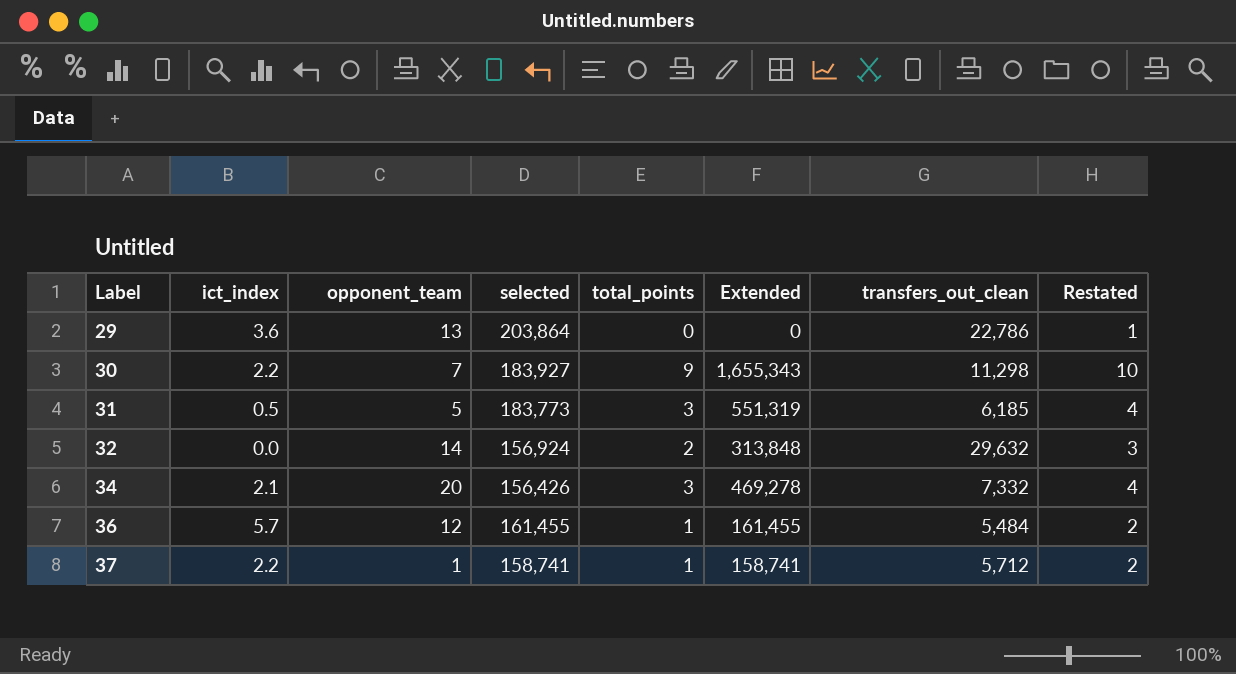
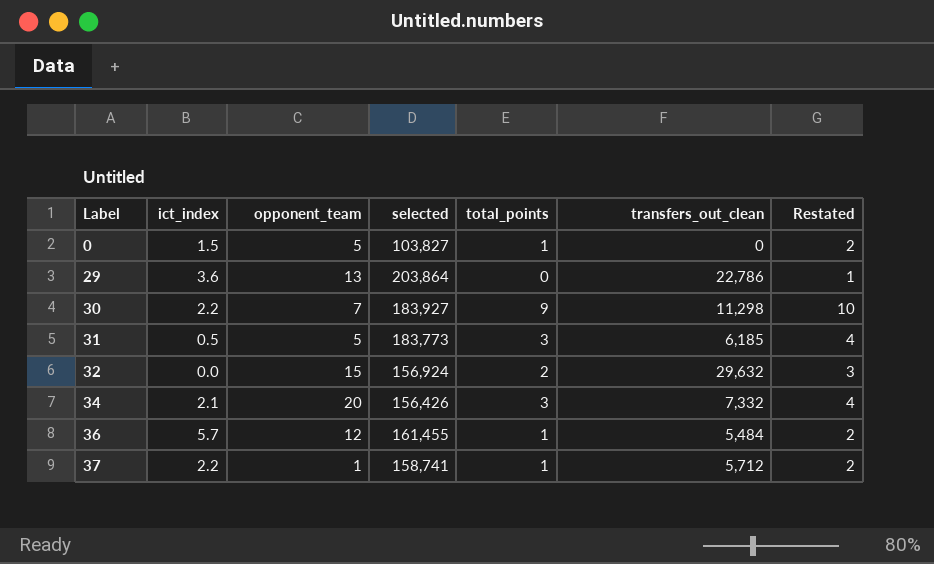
column Extended | formula: [selected] * [total_points] -> none
row 0: none -> 1.5 | 5 | 103,827 | 1 | 0 | 2
32 | opponent_team: 14 -> 15

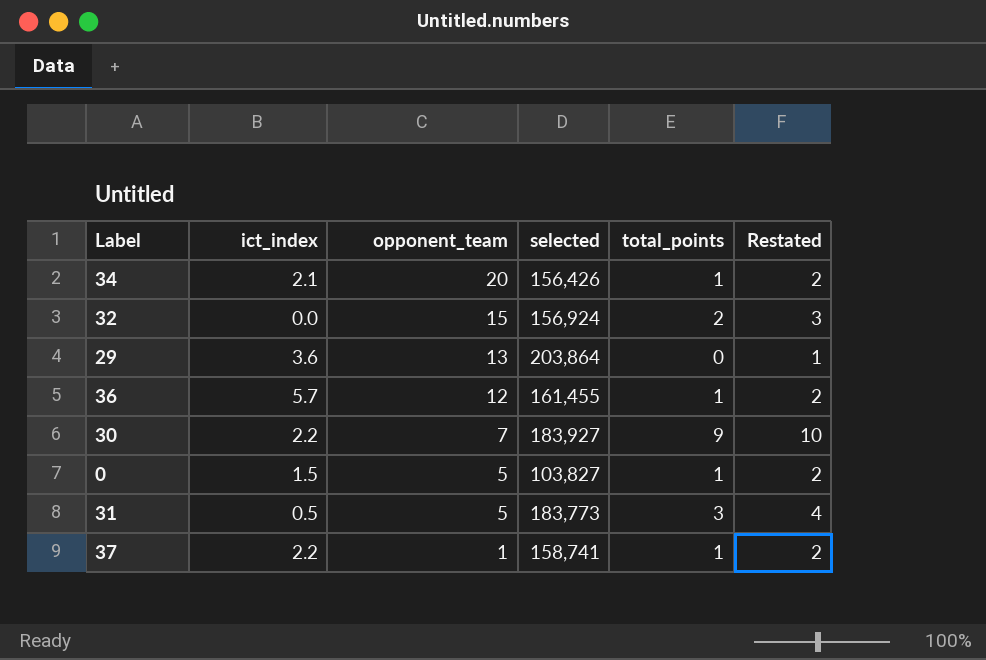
row order: Label ascending -> opponent_team descending
column transfers_out_clean | position: 6 -> none
34 | total_points: 3 -> 1
34 | Restated: 4 -> 2

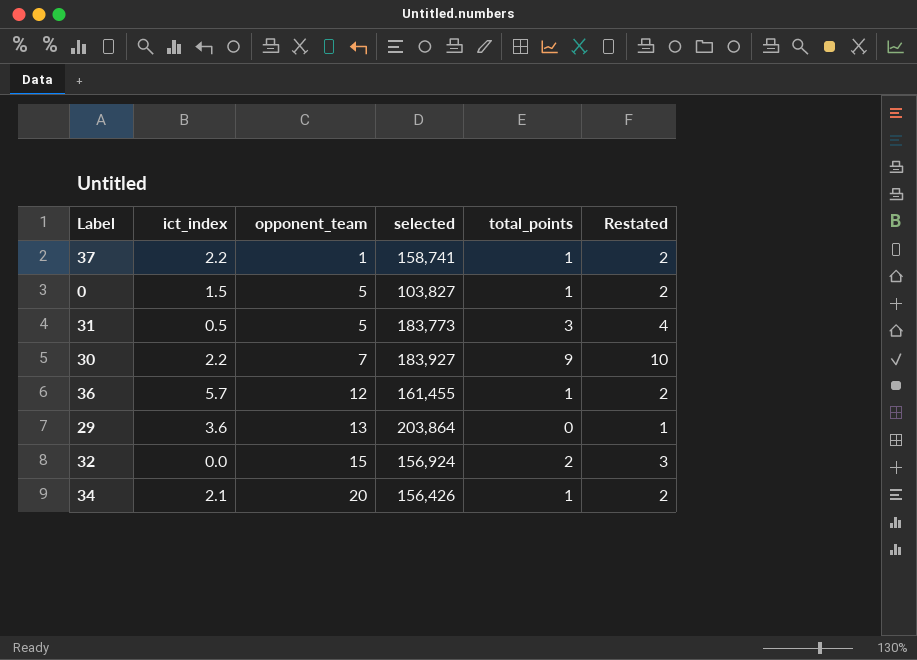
row order: opponent_team descending -> opponent_team ascending

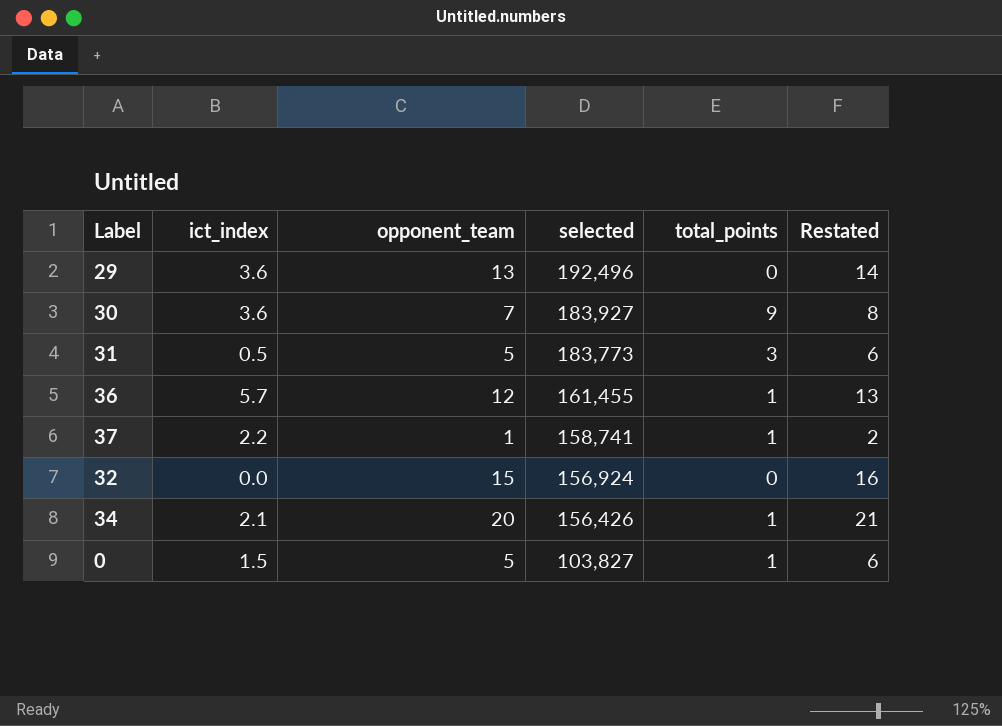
row order: opponent_team ascending -> selected descending
column Restated | formula: [total_points] + 1 -> [opponent_team] + 1
29 | selected: 203,864 -> 192,496
30 | ict_index: 2.2 -> 3.6
32 | total_points: 2 -> 0

